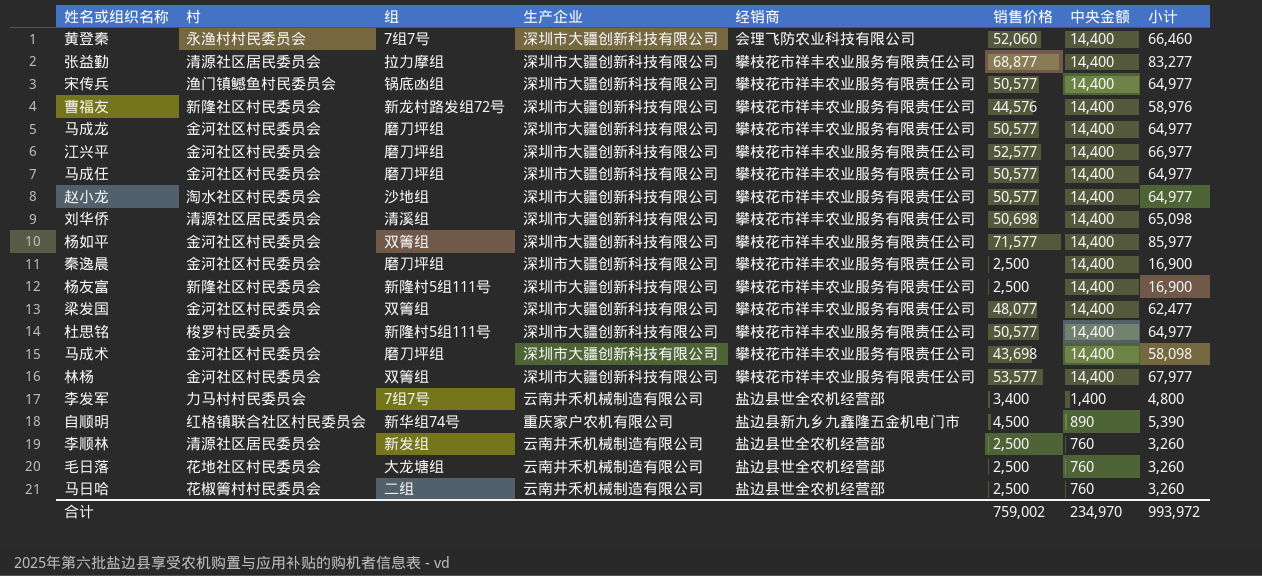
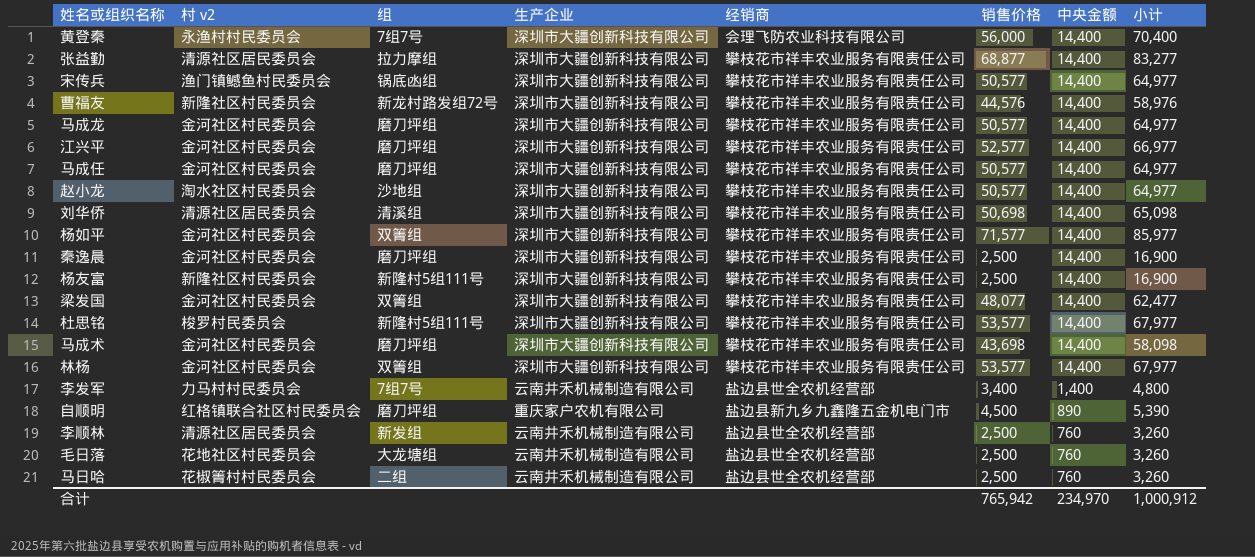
column name: 村 -> 村 v2
黄登秦 | 销售价格: 52,060 -> 56,000
黄登秦 | 小计: 66,460 -> 70,400
杜思铭 | 销售价格: 50,577 -> 53,577
杜思铭 | 小计: 64,977 -> 67,977
自顺明 | 组: 新华组74号 -> 磨刀坪组
合计 | 销售价格: 759,002 -> 765,942
合计 | 小计: 993,972 -> 1,000,912

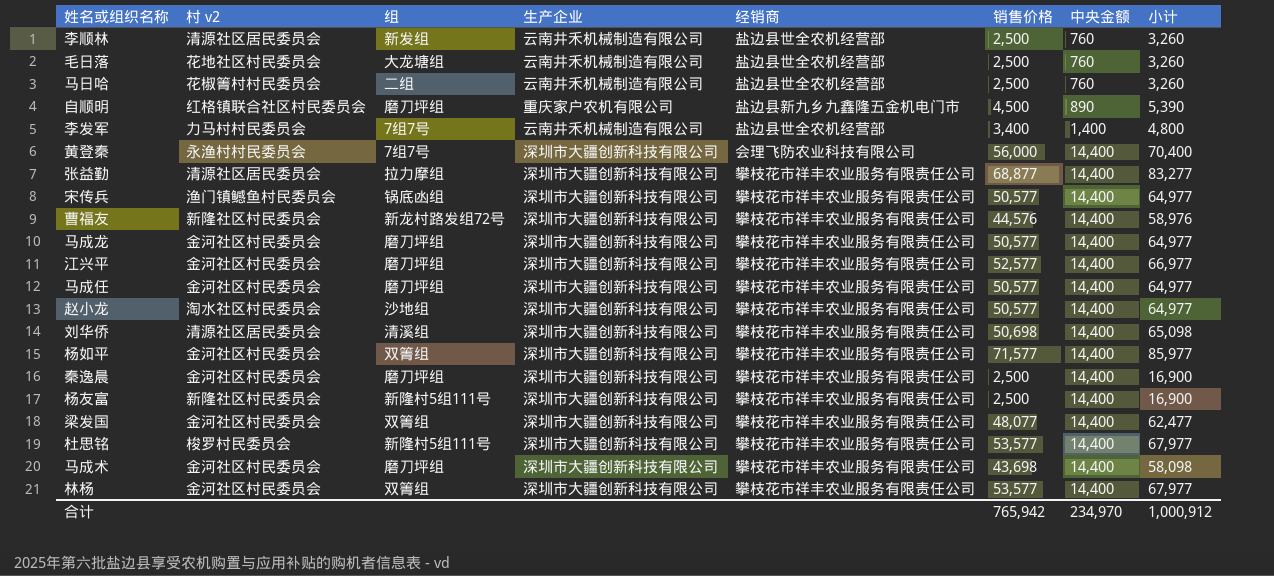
row order: 中央金额 descending -> 中央金额 ascending

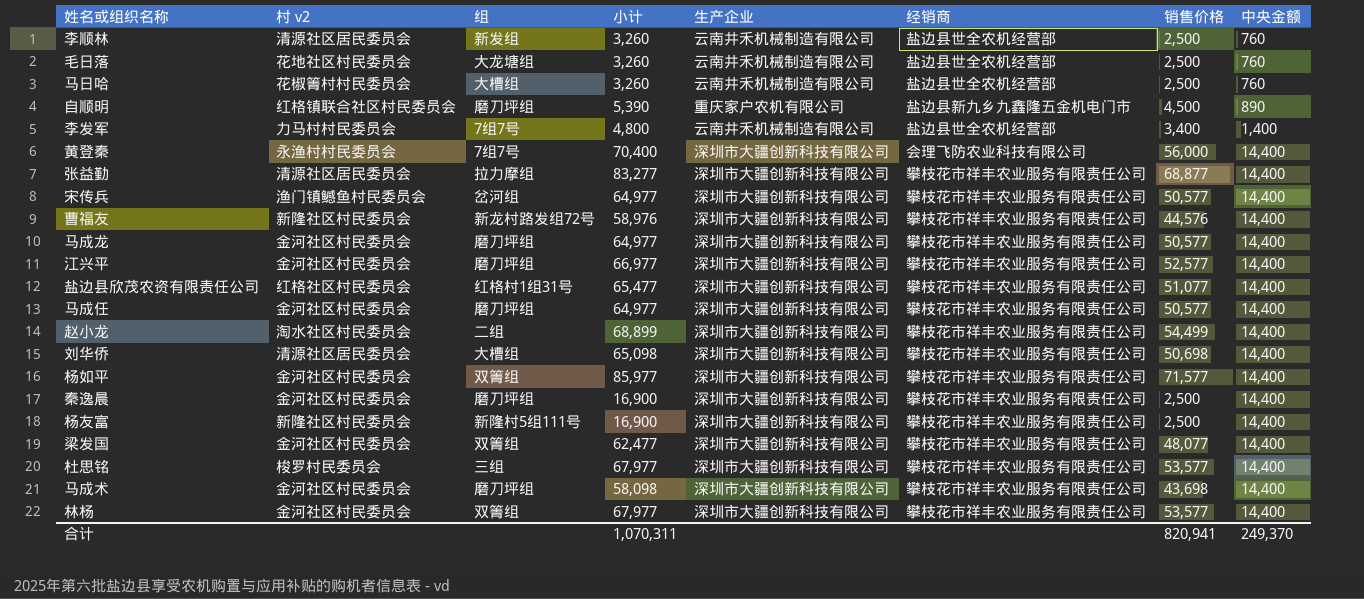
column 小计 | position: 8 -> 4
马日哈 | 组: 二组 -> 大槽组
宋传兵 | 组: 锅底凼组 -> 岔河组
row 盐边县欣茂农资有限责任公司: none -> 红格社区村民委员会 | 红格村1组31号 | 65,477 | 深圳市大疆创新科技有限公司 | 攀枝花市祥丰农业服务有限责任公司 | 51,077 | 14,400
赵小龙 | 组: 沙地组 -> 二组
赵小龙 | 小计: 64,977 -> 68,899
赵小龙 | 销售价格: 50,577 -> 54,499
刘华侨 | 组: 清溪组 -> 大槽组
杜思铭 | 组: 新隆村5组111号 -> 三组
合计 | 小计: 1,000,912 -> 1,070,311
合计 | 销售价格: 765,942 -> 820,941
合计 | 中央金额: 234,970 -> 249,370

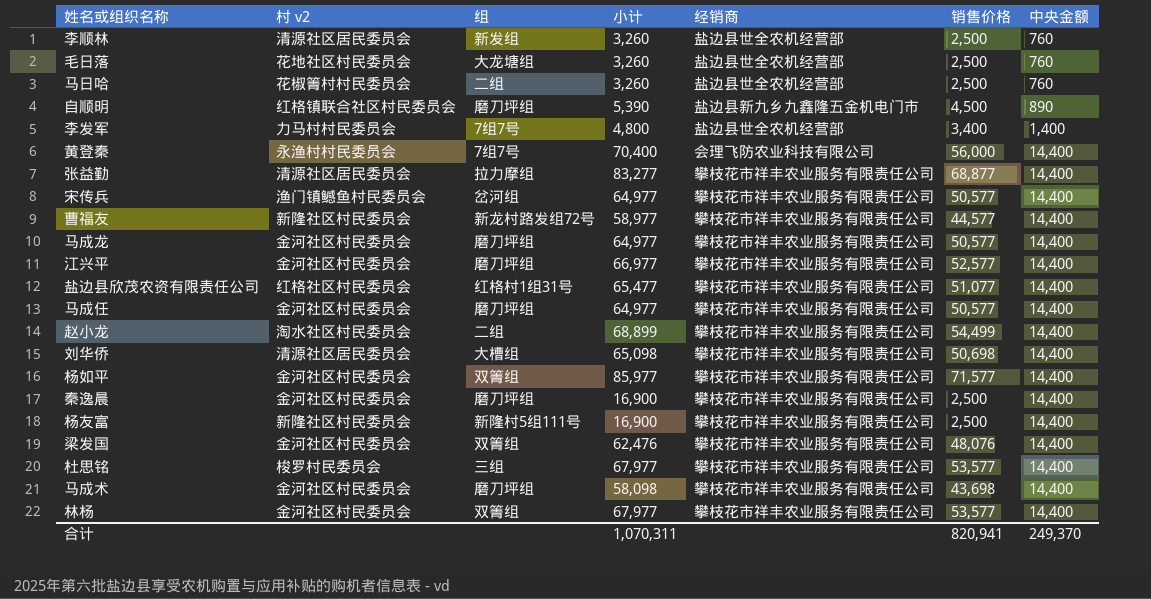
column 生产企业 | position: 5 -> none
马日哈 | 组: 大槽组 -> 二组
曹福友 | 小计: 58,976 -> 58,977
曹福友 | 销售价格: 44,576 -> 44,577
梁发国 | 小计: 62,477 -> 62,476
梁发国 | 销售价格: 48,077 -> 48,076

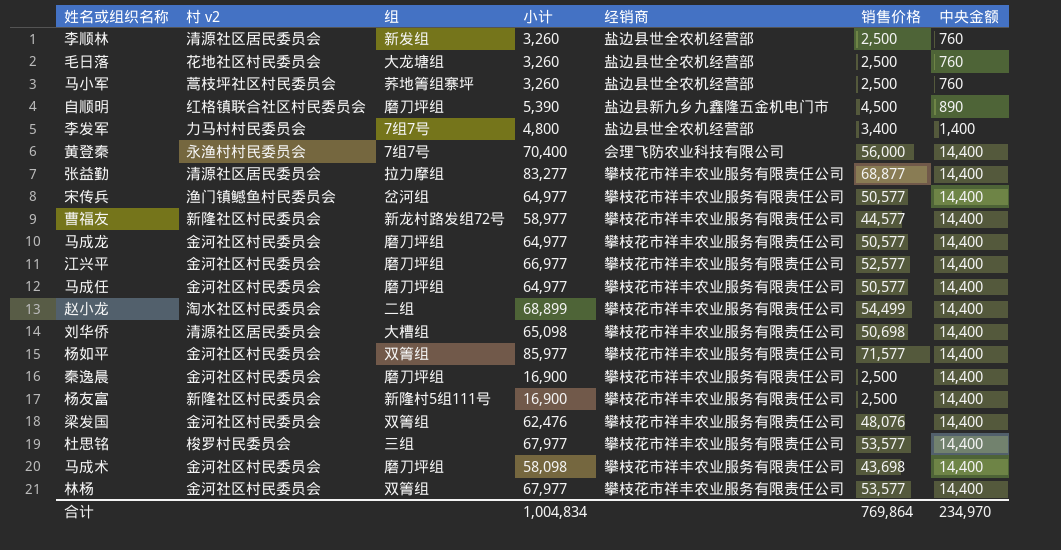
row 马日哈: 花椒箐村村民委员会 | 二组 | 3,260 | 盐边县世全农机经营部 | 2,500 | 760 -> none
row 盐边县欣茂农资有限责任公司: 红格社区村民委员会 | 红格村1组31号 | 65,477 | 攀枝花市祥丰农业服务有限责任公司 | 51,077 | 14,400 -> none
row 马小军: none -> 蒿枝坪社区村民委员会 | 荞地箐组寨坪 | 3,260 | 盐边县世全农机经营部 | 2,500 | 760
合计 | 小计: 1,070,311 -> 1,004,834
合计 | 销售价格: 820,941 -> 769,864
合计 | 中央金额: 249,370 -> 234,970

